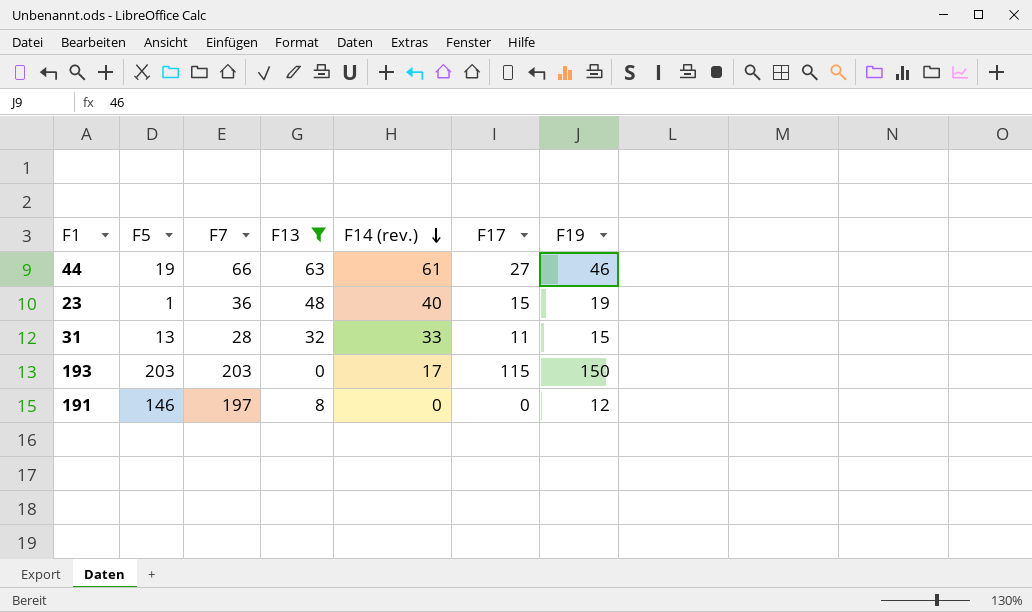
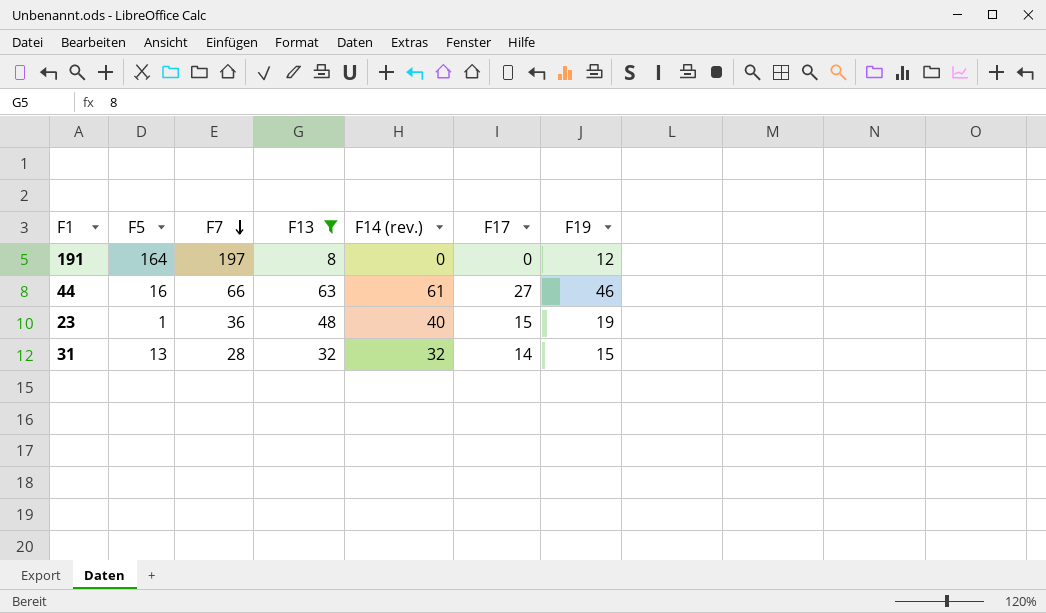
row order: F14 (rev.) descending -> F7 descending
row 193: 203 | 203 | 0 | 17 | 115 | 150 -> none
191 | F5: 146 -> 164
44 | F5: 19 -> 16
31 | F14 (rev.): 33 -> 32
31 | F17: 11 -> 14

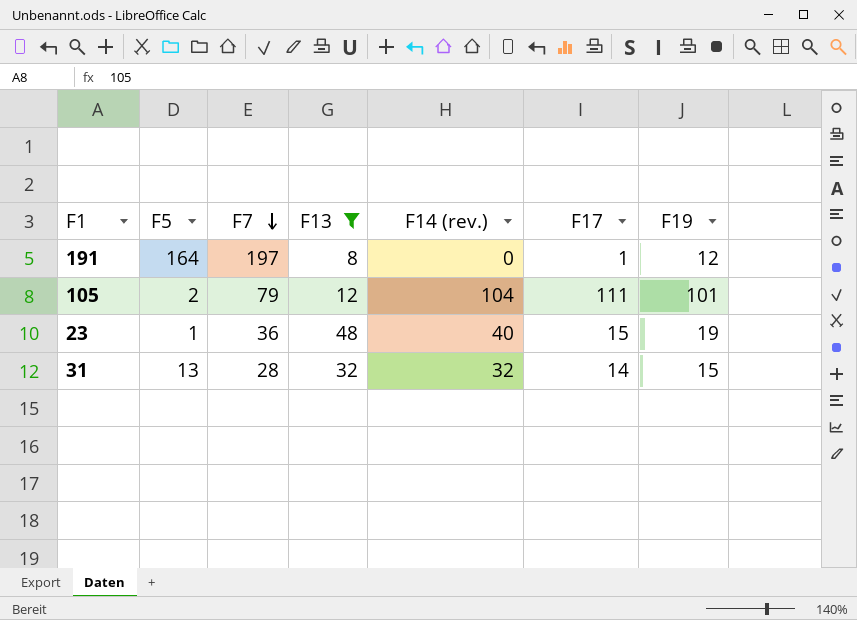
row 44: 16 | 66 | 63 | 61 | 27 | 46 -> none
191 | F17: 0 -> 1
row 105: none -> 2 | 79 | 12 | 104 | 111 | 101

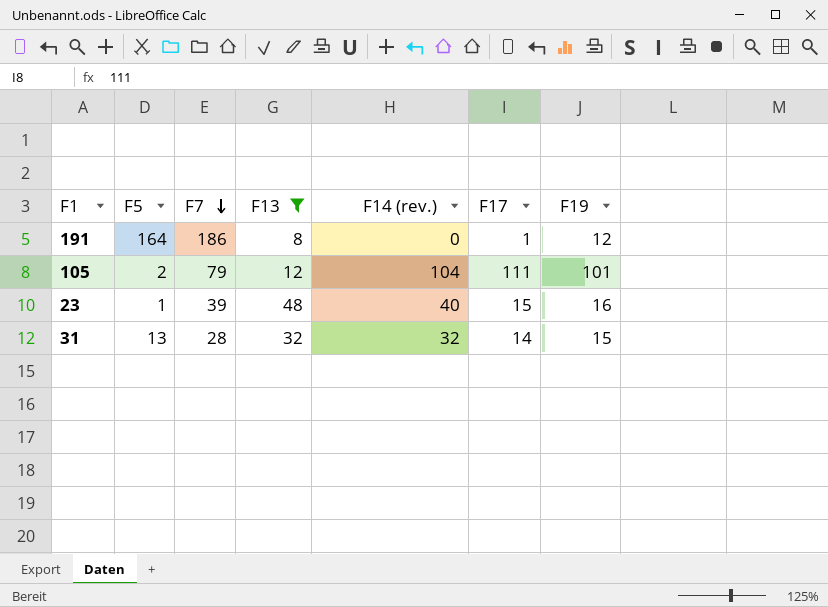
191 | F7: 197 -> 186
23 | F7: 36 -> 39
23 | F19: 19 -> 16

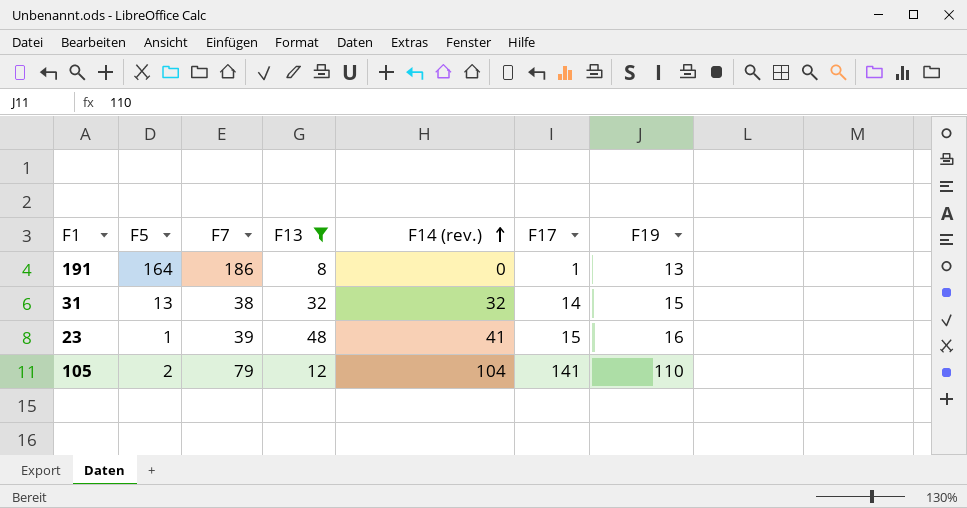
row order: F7 descending -> F14 (rev.) ascending
191 | F19: 12 -> 13
31 | F7: 28 -> 38
23 | F14 (rev.): 40 -> 41
105 | F17: 111 -> 141
105 | F19: 101 -> 110

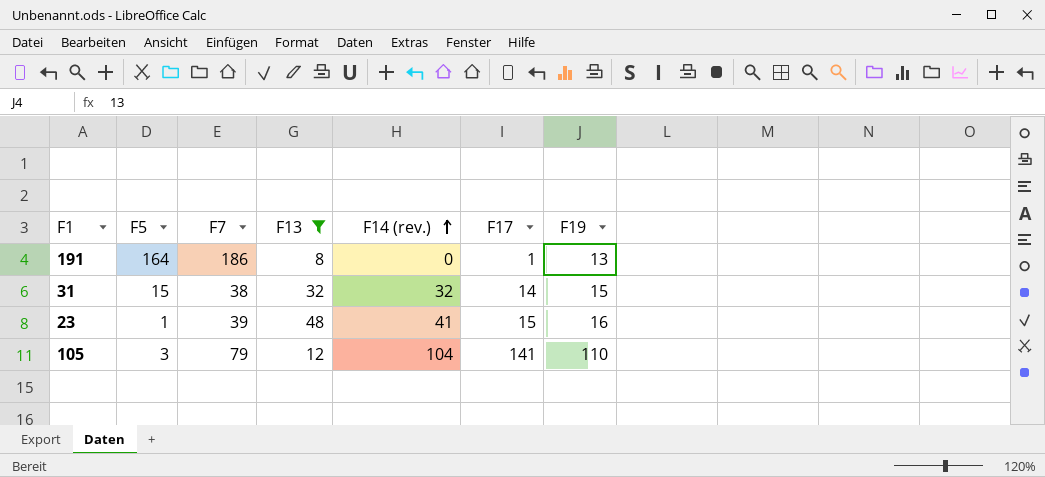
31 | F5: 13 -> 15
105 | F5: 2 -> 3

